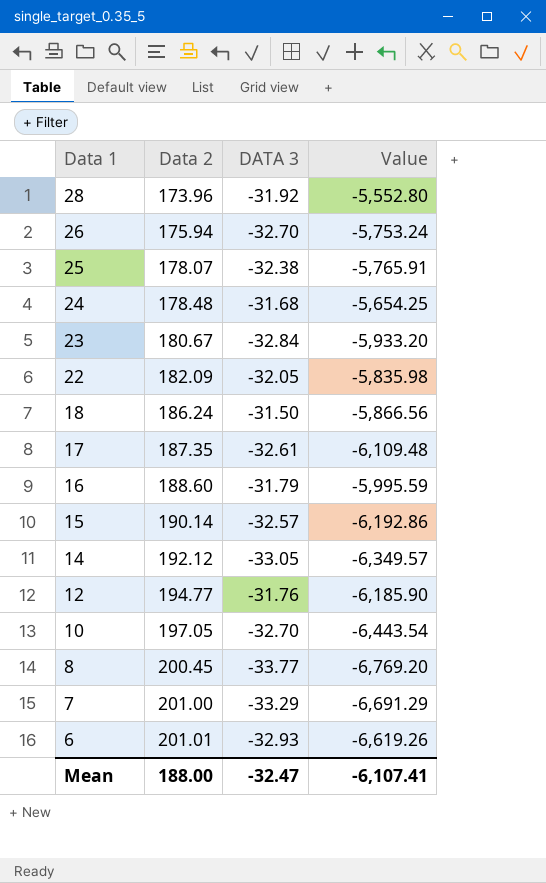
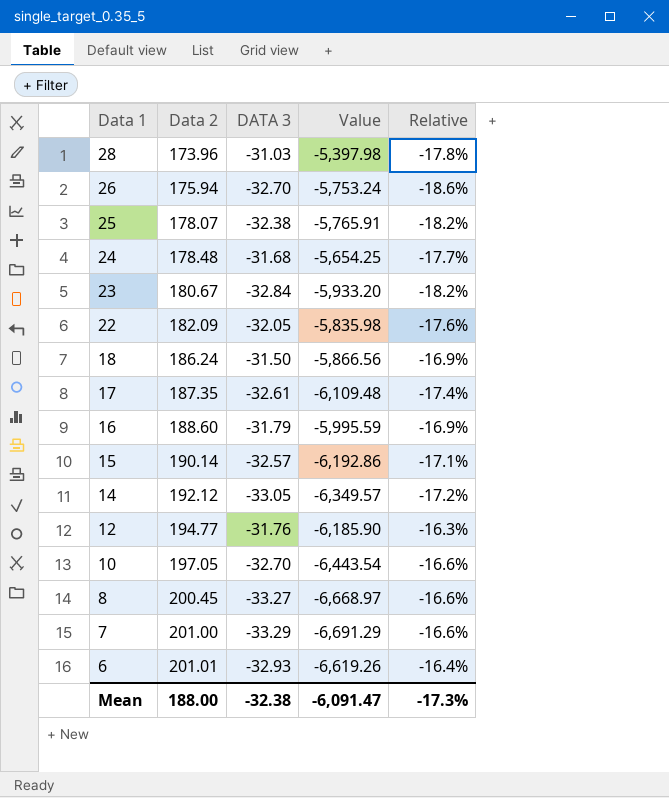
column Relative | formula: none -> [DATA 3] / [Data 2]
28 | DATA 3: -31.92 -> -31.03
28 | Value: -5,552.80 -> -5,397.98
8 | DATA 3: -33.77 -> -33.27
8 | Value: -6,769.20 -> -6,668.97
Mean | DATA 3: -32.47 -> -32.38
Mean | Value: -6,107.41 -> -6,091.47

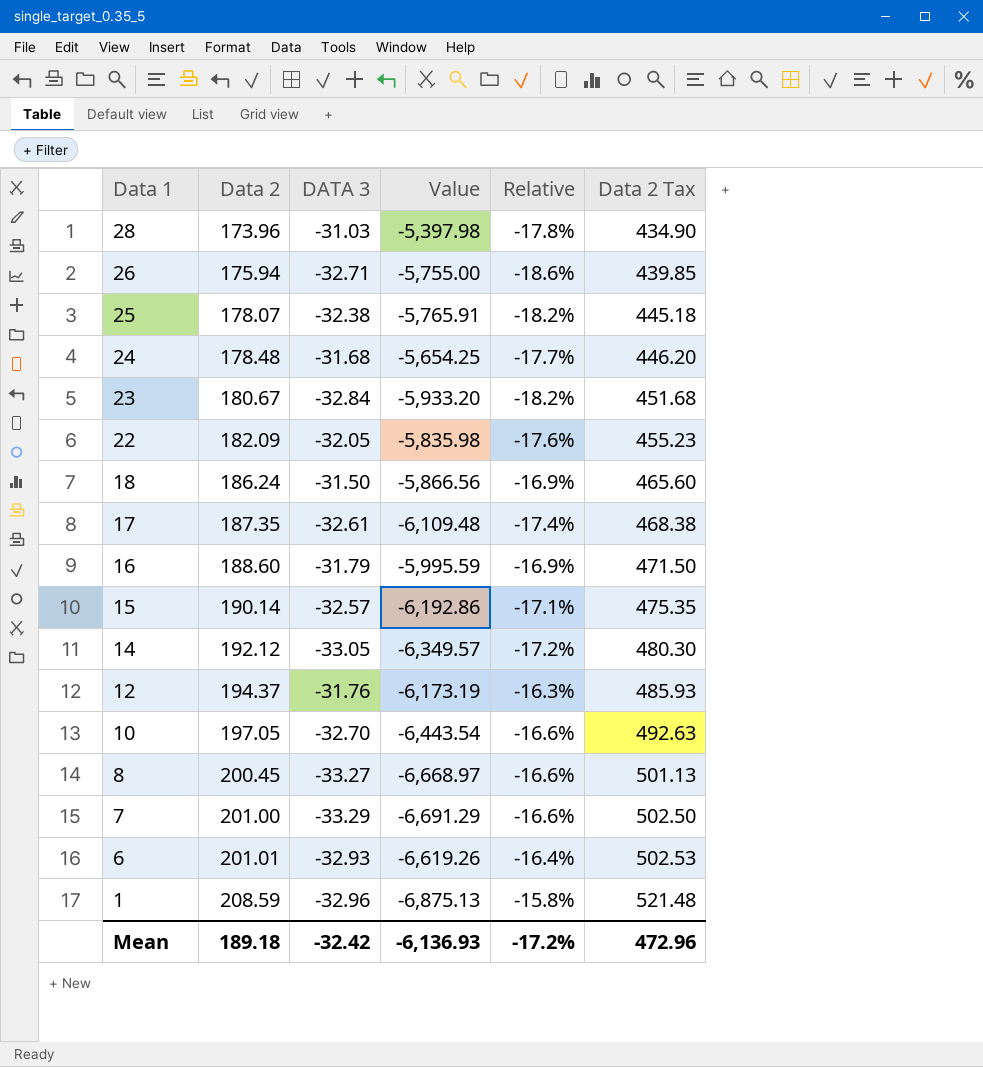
column Data 2 Tax | formula: none -> [Data 2] * 2.5
26 | DATA 3: -32.70 -> -32.71
26 | Value: -5,753.24 -> -5,755.00
12 | Data 2: 194.77 -> 194.37
12 | Value: -6,185.90 -> -6,173.19
row 1: none -> 208.59 | -32.96 | -6,875.13 | -15.8% | 521.48
Mean | Data 2: 188.00 -> 189.18
Mean | DATA 3: -32.38 -> -32.42
Mean | Value: -6,091.47 -> -6,136.93
Mean | Relative: -17.3% -> -17.2%

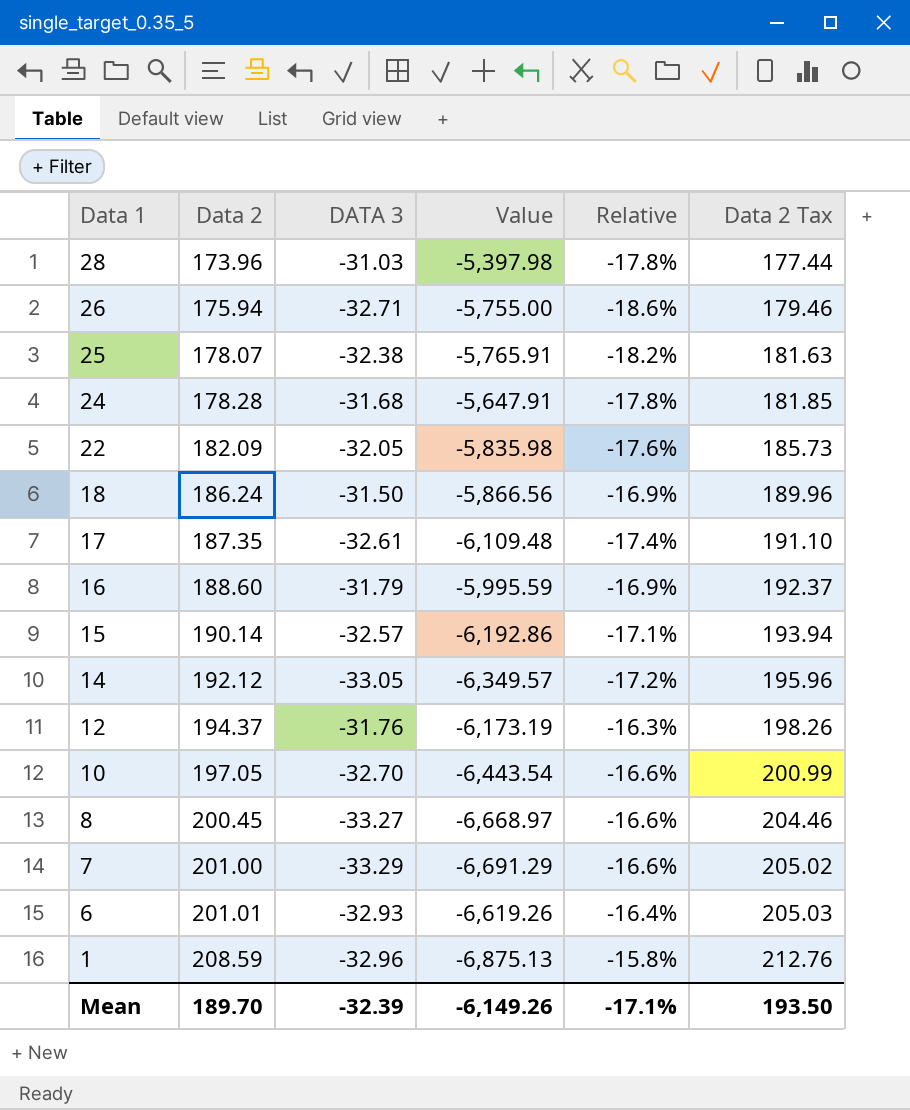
column Data 2 Tax | formula: [Data 2] * 2.5 -> [Data 2] * 1.02
row 23: 180.67 | -32.84 | -5,933.20 | -18.2% | 451.68 -> none
24 | Data 2: 178.48 -> 178.28
24 | Value: -5,654.25 -> -5,647.91
24 | Relative: -17.7% -> -17.8%
Mean | Data 2: 189.18 -> 189.70
Mean | DATA 3: -32.42 -> -32.39
Mean | Value: -6,136.93 -> -6,149.26
Mean | Relative: -17.2% -> -17.1%
Mean | Data 2 Tax: 472.96 -> 193.50

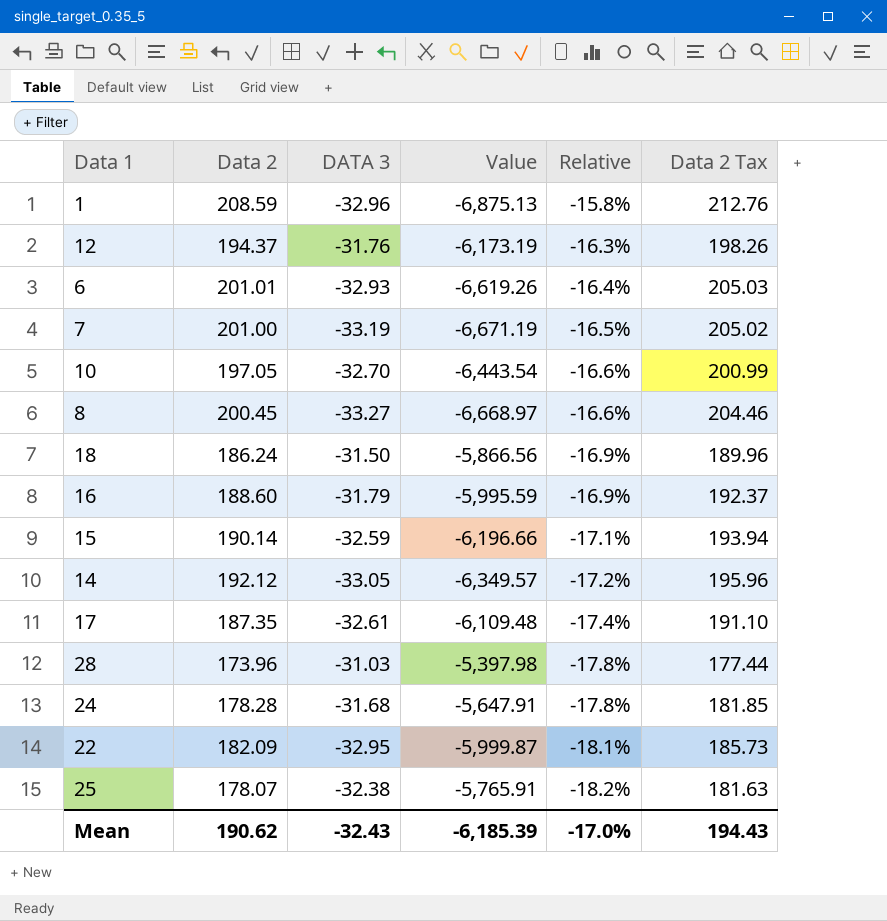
row order: Data 1 descending -> Relative descending
row 26: 175.94 | -32.71 | -5,755.00 | -18.6% | 179.46 -> none
7 | DATA 3: -33.29 -> -33.19
7 | Value: -6,691.29 -> -6,671.19
7 | Relative: -16.6% -> -16.5%
15 | DATA 3: -32.57 -> -32.59
15 | Value: -6,192.86 -> -6,196.66
22 | DATA 3: -32.05 -> -32.95
22 | Value: -5,835.98 -> -5,999.87
22 | Relative: -17.6% -> -18.1%
Mean | Data 2: 189.70 -> 190.62
Mean | DATA 3: -32.39 -> -32.43
Mean | Value: -6,149.26 -> -6,185.39
Mean | Relative: -17.1% -> -17.0%
Mean | Data 2 Tax: 193.50 -> 194.43

